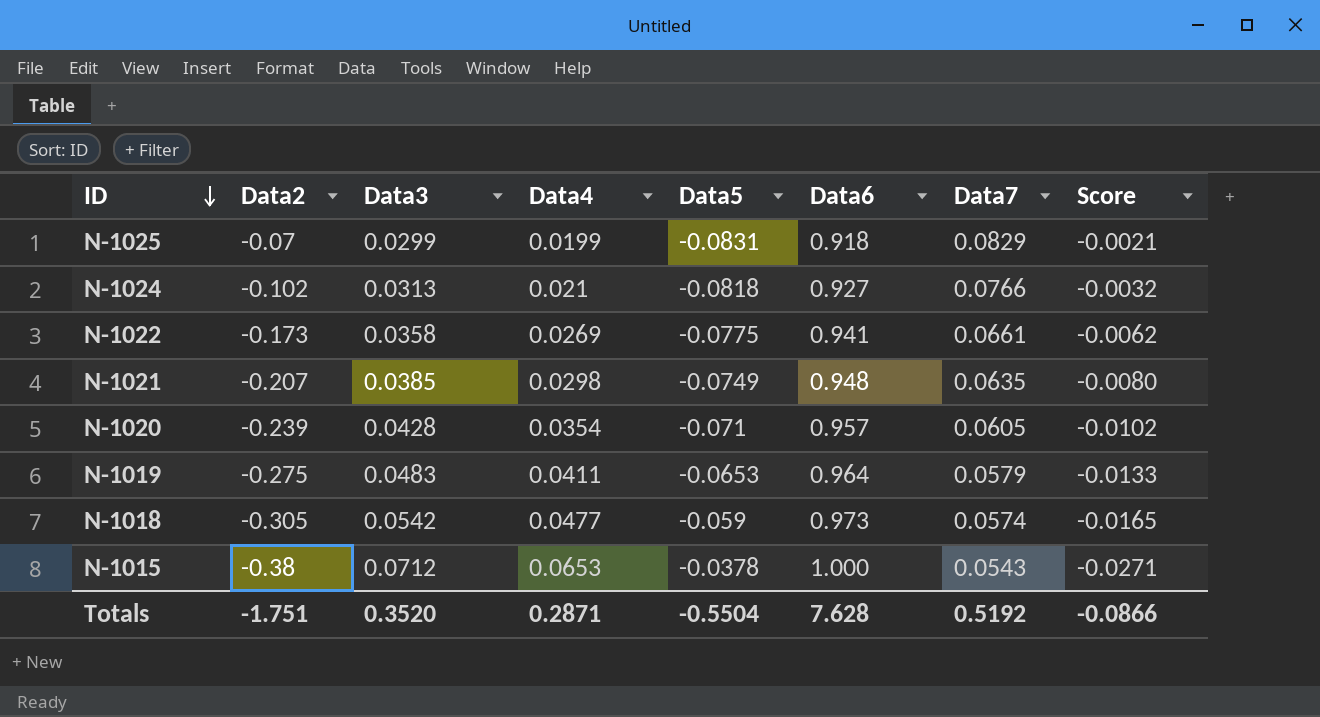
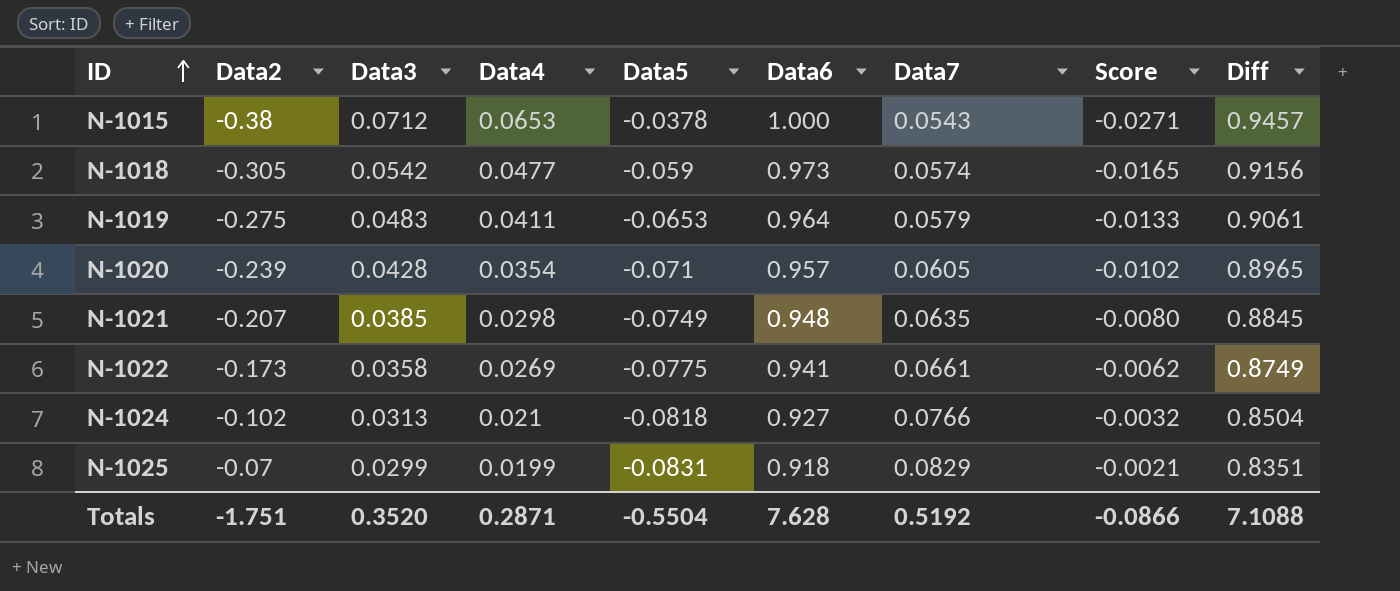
row order: ID descending -> ID ascending
column Diff | formula: none -> [Data6] - [Data7]

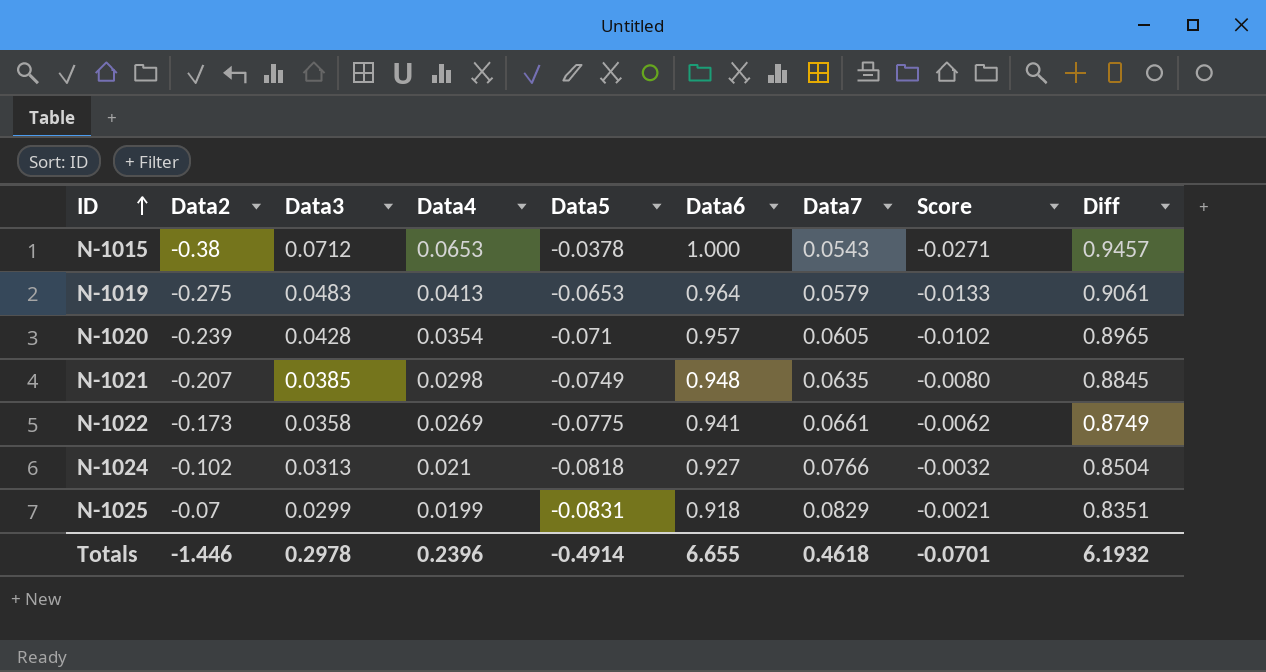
row N-1018: -0.305 | 0.0542 | 0.0477 | -0.059 | 0.973 | 0.0574 | -0.0165 | 0.9156 -> none
N-1019 | Data4: 0.0411 -> 0.0413
Totals | Data2: -1.751 -> -1.446
Totals | Data3: 0.3520 -> 0.2978
Totals | Data4: 0.2871 -> 0.2396
Totals | Data5: -0.5504 -> -0.4914
Totals | Data6: 7.628 -> 6.655
Totals | Data7: 0.5192 -> 0.4618
Totals | Score: -0.0866 -> -0.0701
Totals | Diff: 7.1088 -> 6.1932

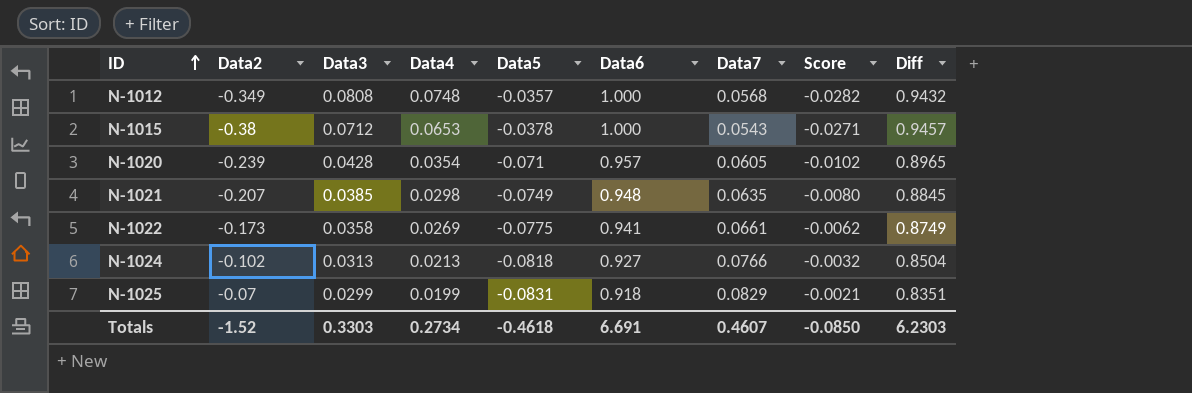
row N-1019: -0.275 | 0.0483 | 0.0413 | -0.0653 | 0.964 | 0.0579 | -0.0133 | 0.9061 -> none
row N-1012: none -> -0.349 | 0.0808 | 0.0748 | -0.0357 | 1.000 | 0.0568 | -0.0282 | 0.9432
N-1024 | Data4: 0.021 -> 0.0213
Totals | Data2: -1.446 -> -1.52
Totals | Data3: 0.2978 -> 0.3303
Totals | Data4: 0.2396 -> 0.2734
Totals | Data5: -0.4914 -> -0.4618
Totals | Data6: 6.655 -> 6.691
Totals | Data7: 0.4618 -> 0.4607
Totals | Score: -0.0701 -> -0.0850
Totals | Diff: 6.1932 -> 6.2303

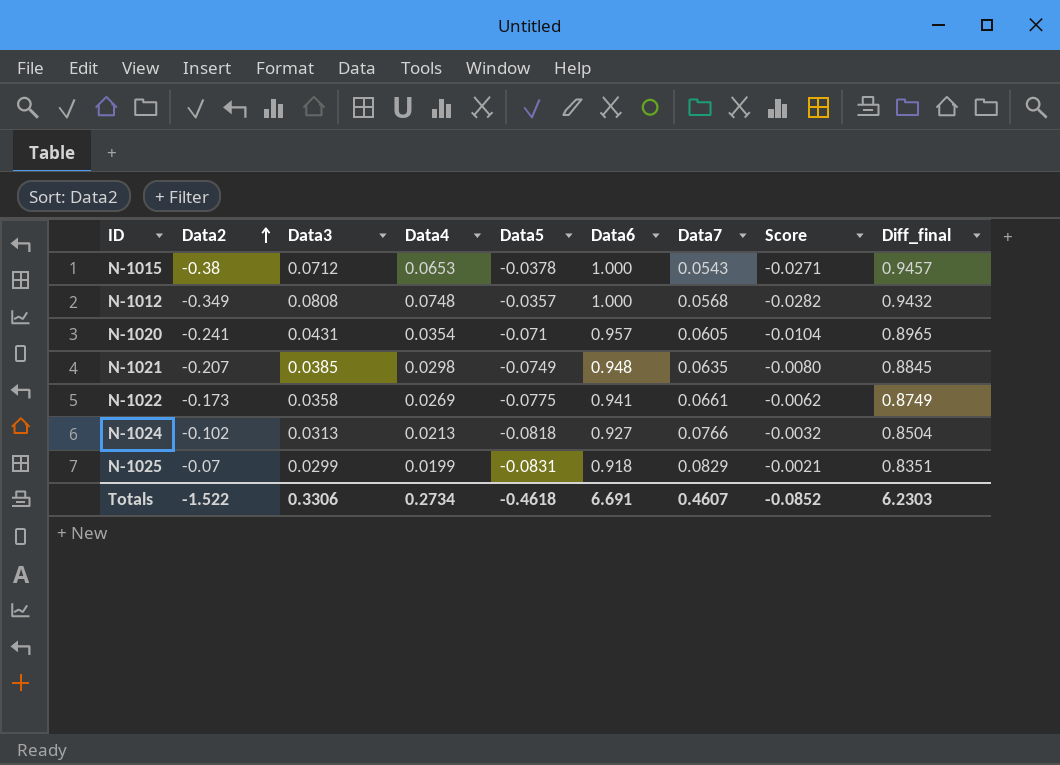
row order: ID ascending -> Data2 ascending
column name: Diff -> Diff_final
N-1020 | Data2: -0.239 -> -0.241
N-1020 | Data3: 0.0428 -> 0.0431
N-1020 | Score: -0.0102 -> -0.0104
Totals | Data2: -1.52 -> -1.522
Totals | Data3: 0.3303 -> 0.3306
Totals | Score: -0.0850 -> -0.0852

